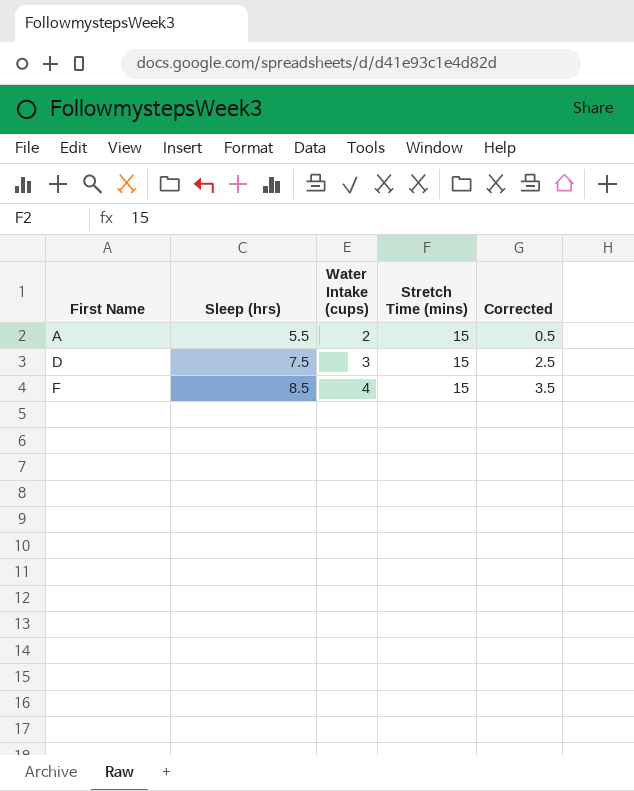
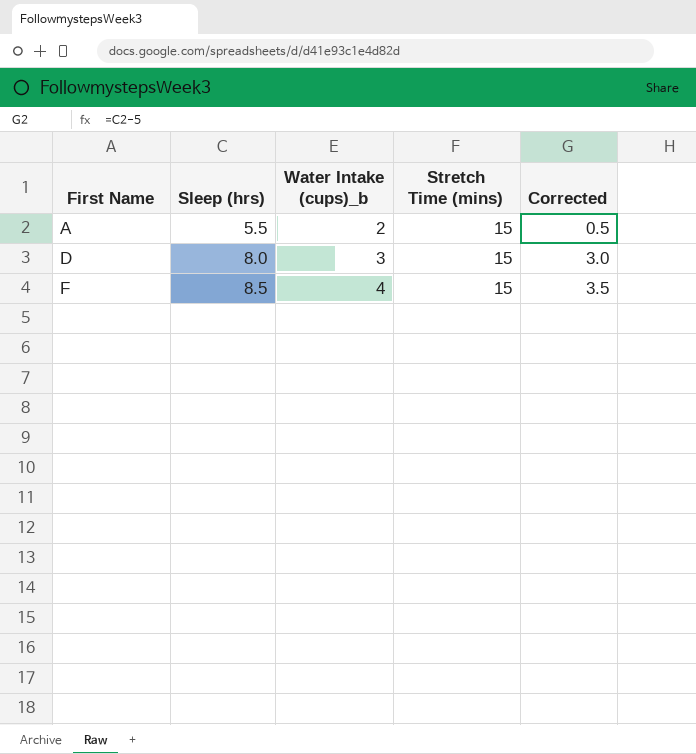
column name: Water Intake (cups) -> Water Intake (cups)_b
D | Sleep (hrs): 7.5 -> 8.0
D | Corrected: 2.5 -> 3.0

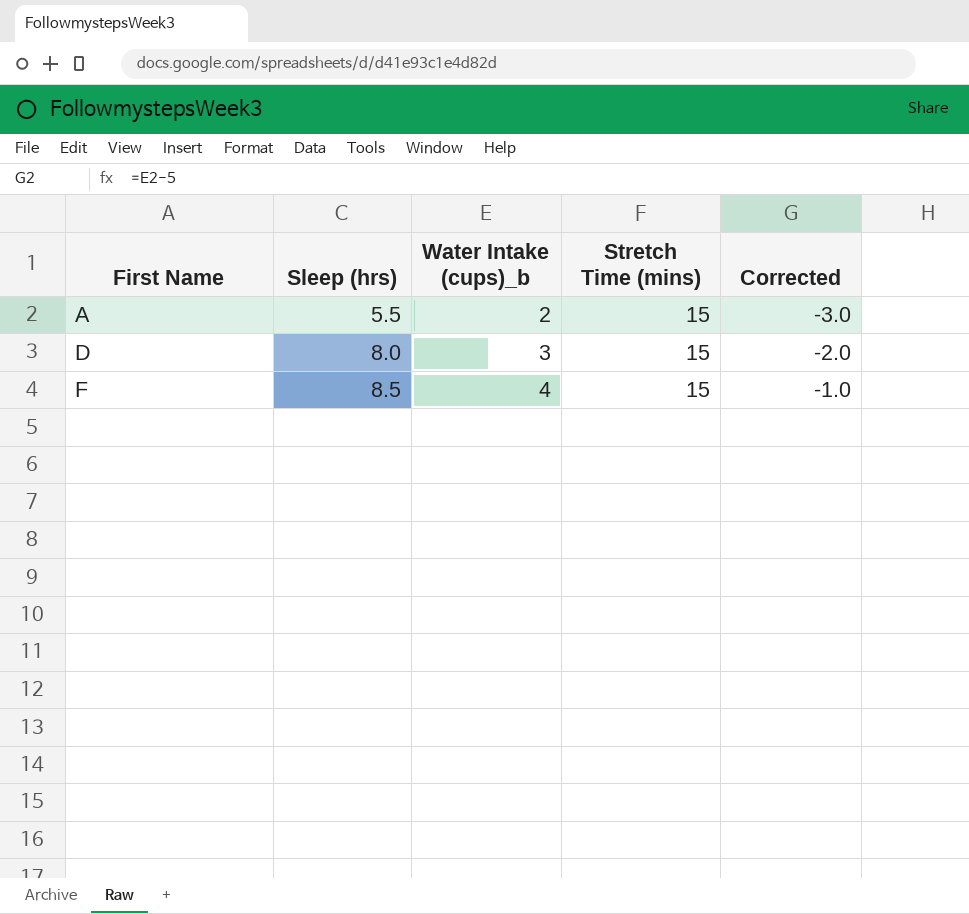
column Corrected | formula: [Sleep (hrs)] - 5 -> [Water Intake (cups)_b] - 5

